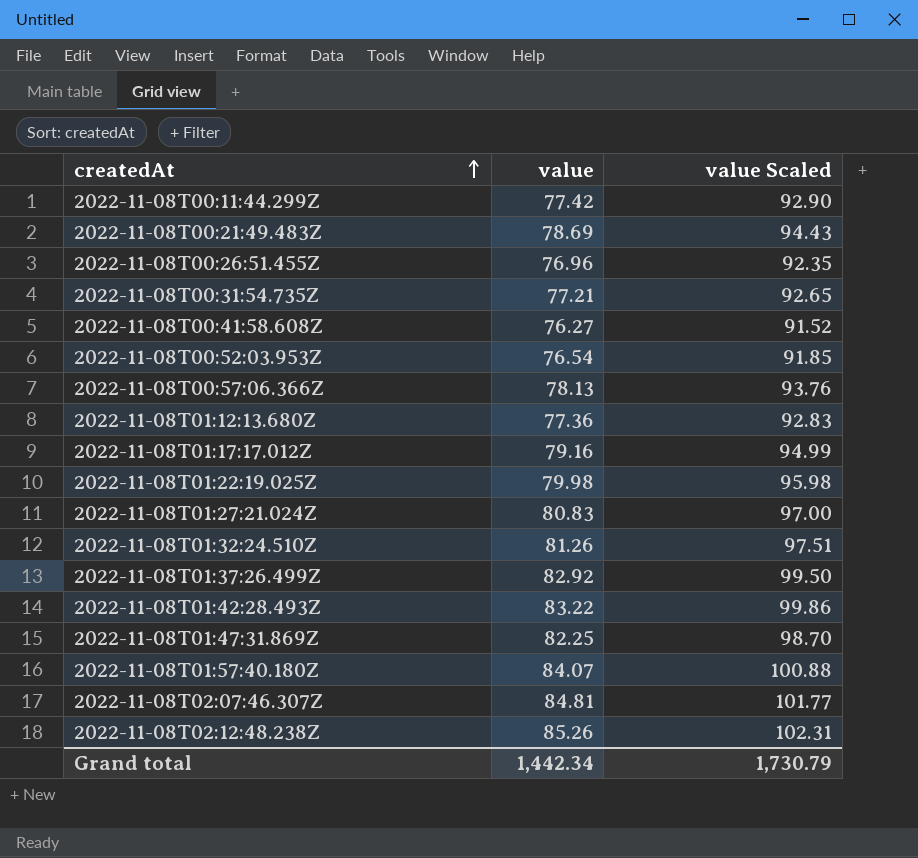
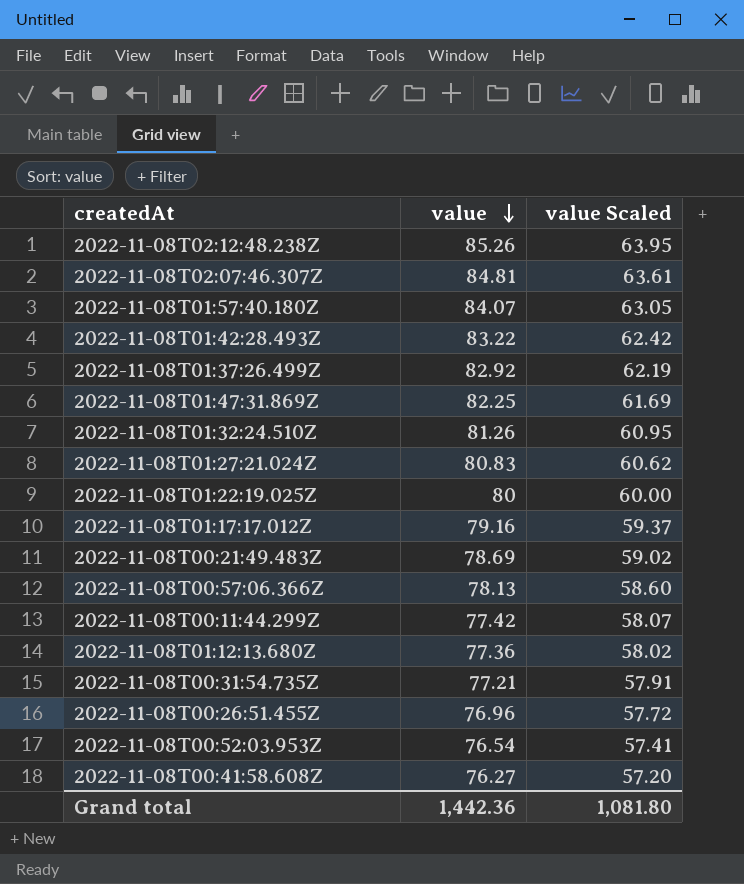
row order: createdAt ascending -> value descending
column value Scaled | formula: [value] * 1.2 -> [value] * 0.75
2022-11-08T01:22:19.025Z | value: 79.98 -> 80
Grand total | value: 1,442.34 -> 1,442.36
Grand total | value Scaled: 1,730.79 -> 1,081.80

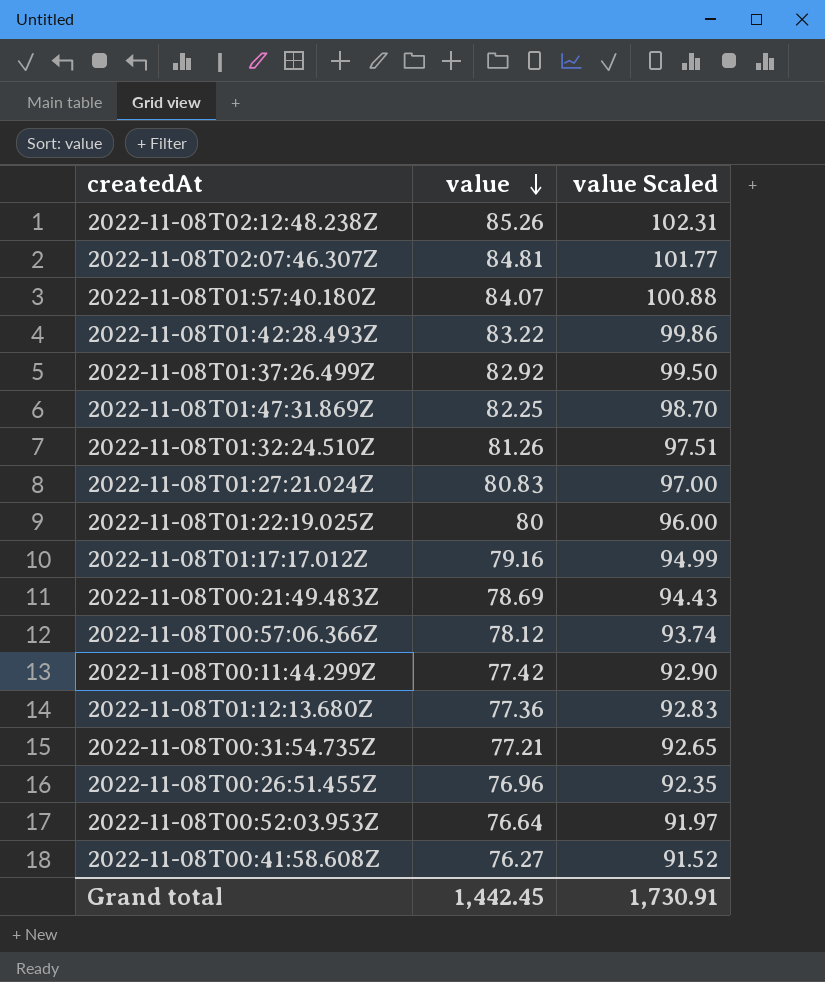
column value Scaled | formula: [value] * 0.75 -> [value] * 1.2
2022-11-08T00:57:06.366Z | value: 78.13 -> 78.12
2022-11-08T00:52:03.953Z | value: 76.54 -> 76.64
Grand total | value: 1,442.36 -> 1,442.45
Grand total | value Scaled: 1,081.80 -> 1,730.91

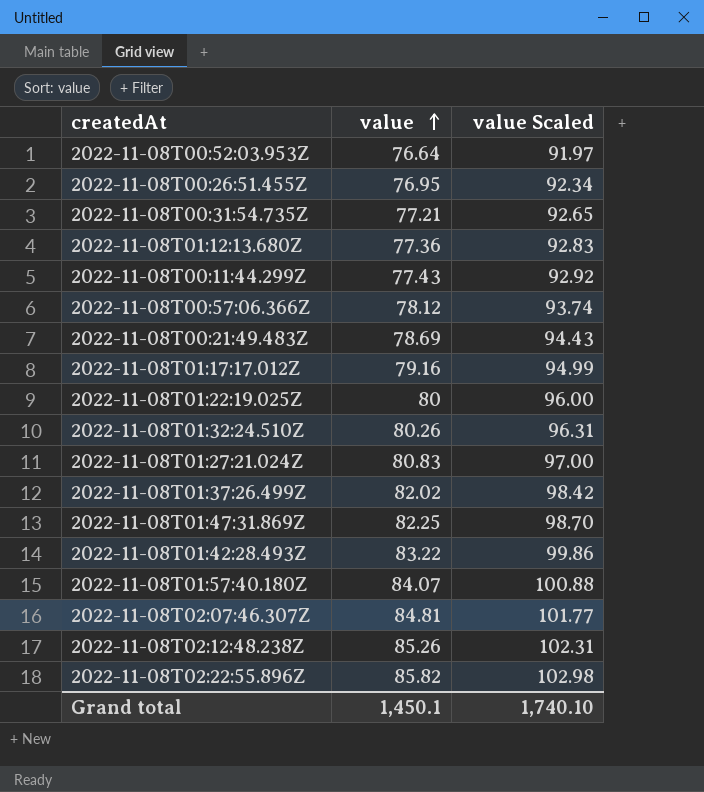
row order: value descending -> value ascending
row 2022-11-08T00:41:58.608Z: 76.27 | 91.52 -> none
2022-11-08T00:26:51.455Z | value: 76.96 -> 76.95
2022-11-08T00:26:51.455Z | value Scaled: 92.35 -> 92.34
2022-11-08T00:11:44.299Z | value: 77.42 -> 77.43
2022-11-08T00:11:44.299Z | value Scaled: 92.90 -> 92.92
2022-11-08T01:32:24.510Z | value: 81.26 -> 80.26
2022-11-08T01:32:24.510Z | value Scaled: 97.51 -> 96.31
2022-11-08T01:37:26.499Z | value: 82.92 -> 82.02
2022-11-08T01:37:26.499Z | value Scaled: 99.50 -> 98.42
row 2022-11-08T02:22:55.896Z: none -> 85.82 | 102.98
Grand total | value: 1,442.45 -> 1,450.1
Grand total | value Scaled: 1,730.91 -> 1,740.10

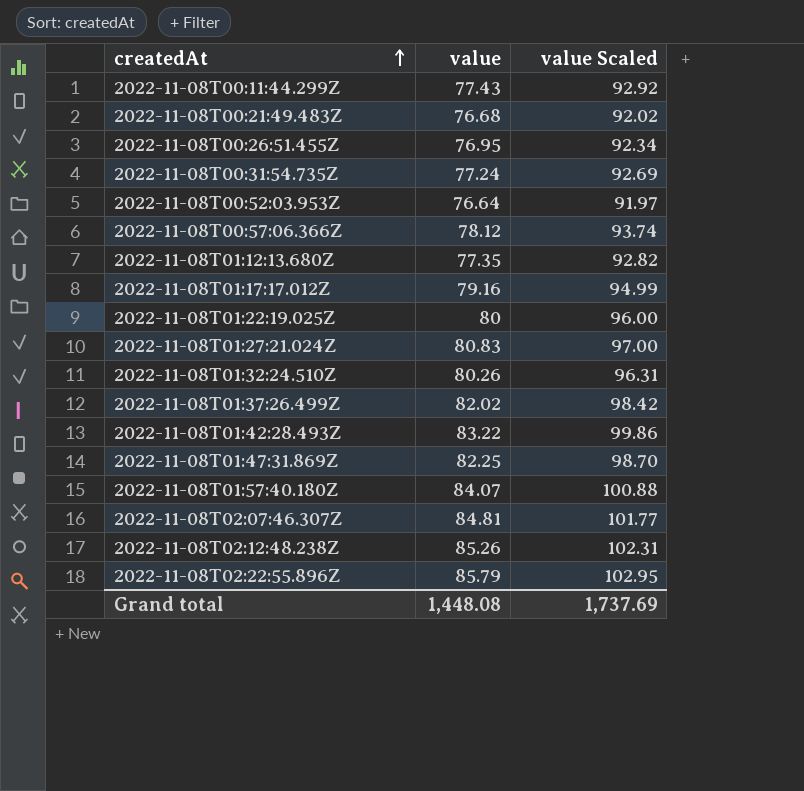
row order: value ascending -> createdAt ascending
2022-11-08T00:21:49.483Z | value: 78.69 -> 76.68
2022-11-08T00:21:49.483Z | value Scaled: 94.43 -> 92.02
2022-11-08T00:31:54.735Z | value: 77.21 -> 77.24
2022-11-08T00:31:54.735Z | value Scaled: 92.65 -> 92.69
2022-11-08T01:12:13.680Z | value: 77.36 -> 77.35
2022-11-08T01:12:13.680Z | value Scaled: 92.83 -> 92.82
2022-11-08T02:22:55.896Z | value: 85.82 -> 85.79
2022-11-08T02:22:55.896Z | value Scaled: 102.98 -> 102.95
Grand total | value: 1,450.1 -> 1,448.08
Grand total | value Scaled: 1,740.10 -> 1,737.69

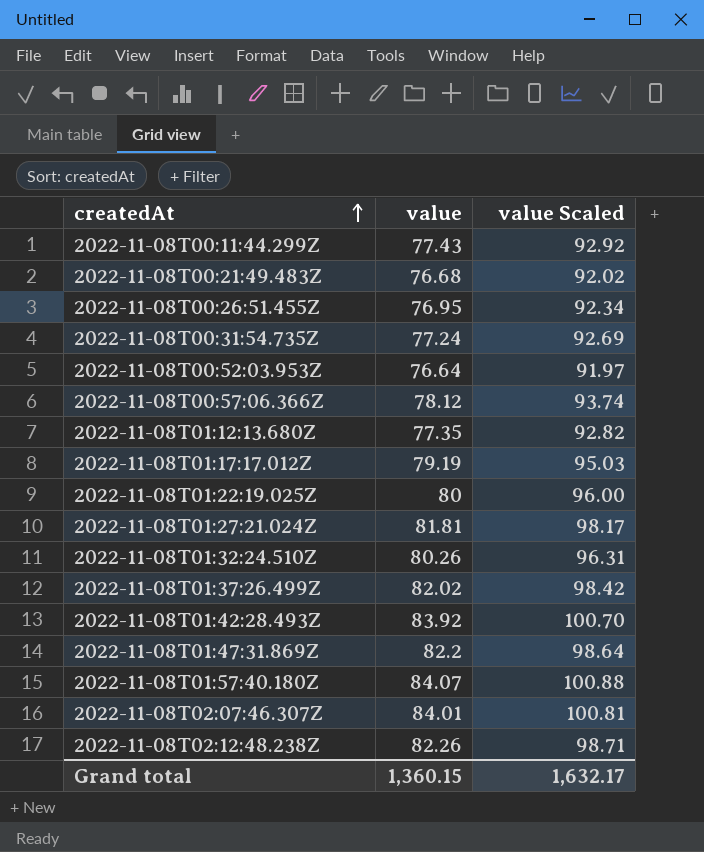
row 2022-11-08T02:22:55.896Z: 85.79 | 102.95 -> none
2022-11-08T01:17:17.012Z | value: 79.16 -> 79.19
2022-11-08T01:17:17.012Z | value Scaled: 94.99 -> 95.03
2022-11-08T01:27:21.024Z | value: 80.83 -> 81.81
2022-11-08T01:27:21.024Z | value Scaled: 97.00 -> 98.17
2022-11-08T01:42:28.493Z | value: 83.22 -> 83.92
2022-11-08T01:42:28.493Z | value Scaled: 99.86 -> 100.70
2022-11-08T01:47:31.869Z | value: 82.25 -> 82.2
2022-11-08T01:47:31.869Z | value Scaled: 98.70 -> 98.64
2022-11-08T02:07:46.307Z | value: 84.81 -> 84.01
2022-11-08T02:07:46.307Z | value Scaled: 101.77 -> 100.81
2022-11-08T02:12:48.238Z | value: 85.26 -> 82.26
2022-11-08T02:12:48.238Z | value Scaled: 102.31 -> 98.71
Grand total | value: 1,448.08 -> 1,360.15
Grand total | value Scaled: 1,737.69 -> 1,632.17

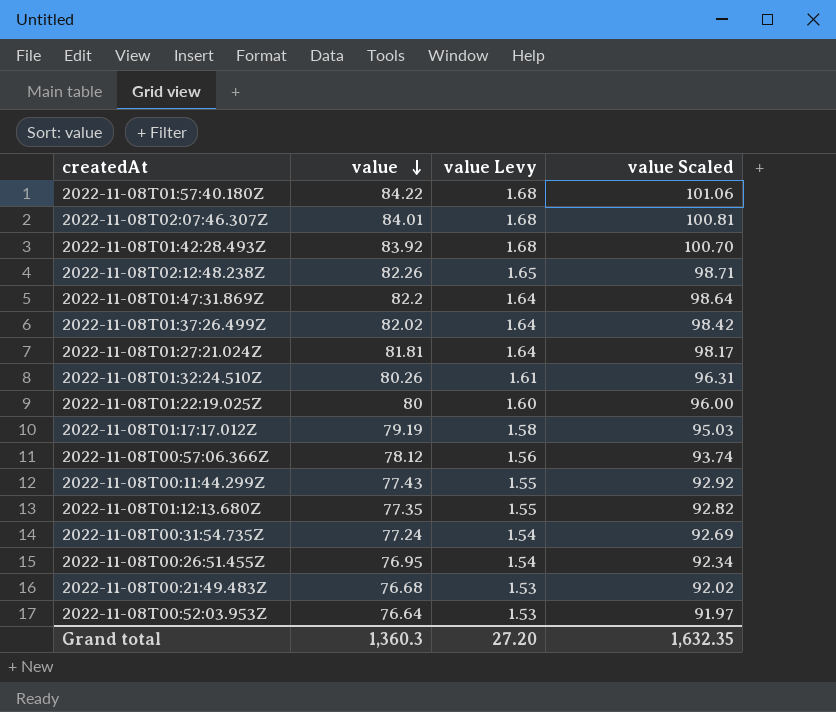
row order: createdAt ascending -> value descending
column value Levy | formula: none -> [value] * 0.02
2022-11-08T01:57:40.180Z | value: 84.07 -> 84.22
2022-11-08T01:57:40.180Z | value Scaled: 100.88 -> 101.06
Grand total | value: 1,360.15 -> 1,360.3
Grand total | value Scaled: 1,632.17 -> 1,632.35

